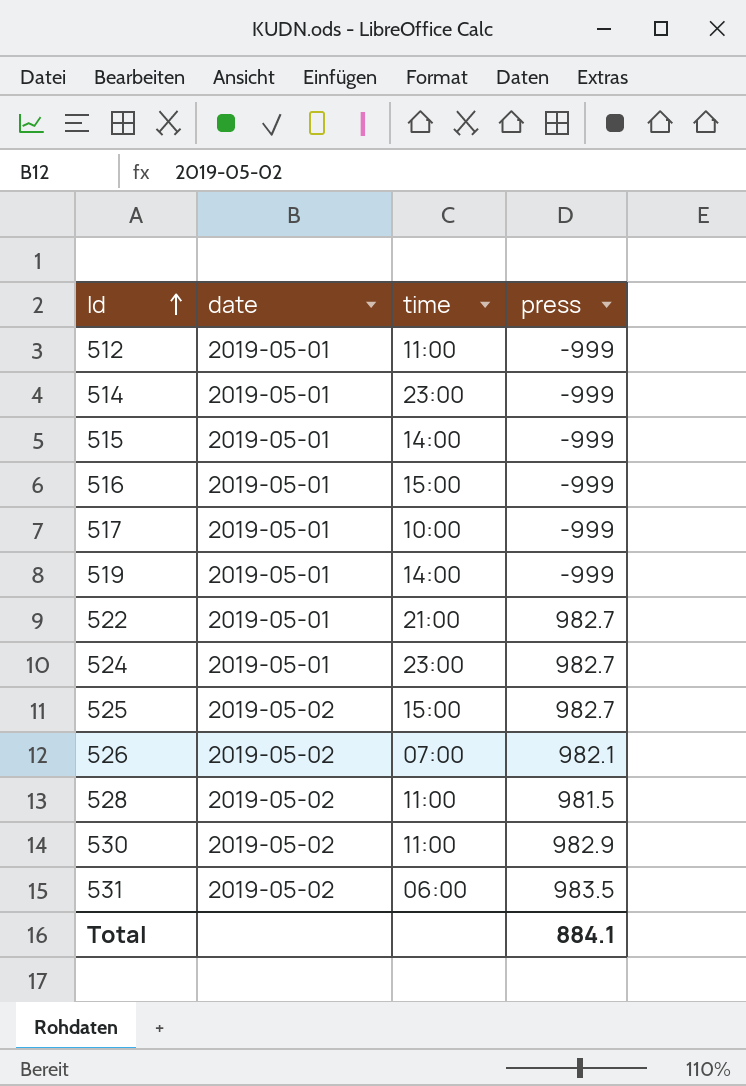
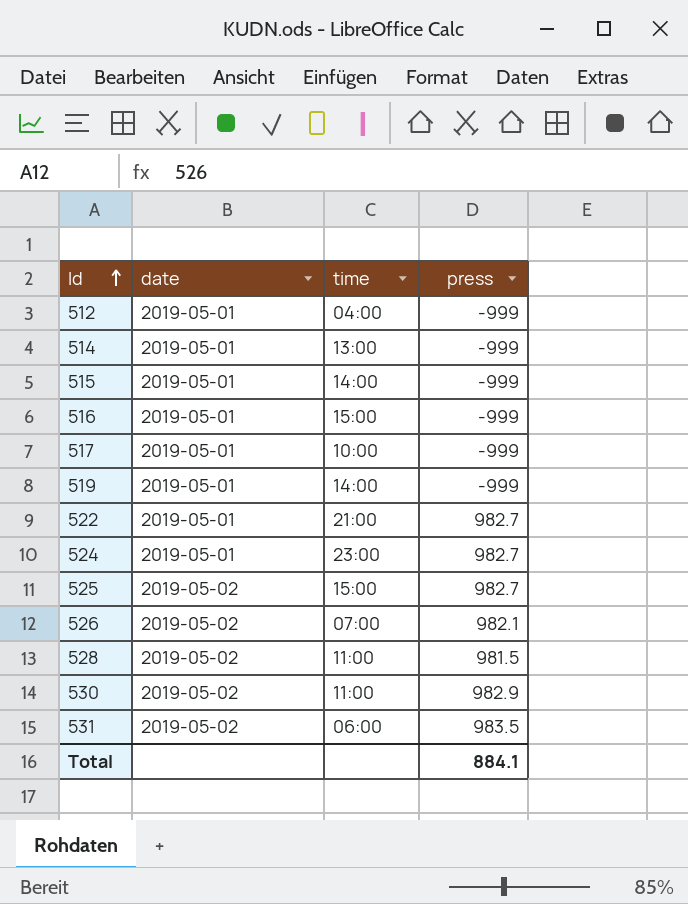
512 | time: 11:00 -> 04:00
514 | time: 23:00 -> 13:00

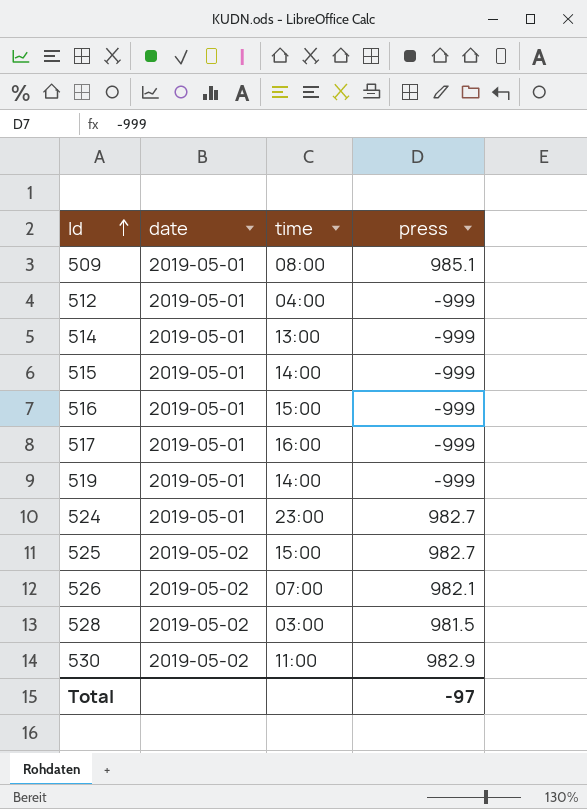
row 522: 2019-05-01 | 21:00 | 982.7 -> none
row 531: 2019-05-02 | 06:00 | 983.5 -> none
row 509: none -> 2019-05-01 | 08:00 | 985.1
517 | time: 10:00 -> 16:00
528 | time: 11:00 -> 03:00
Total | press: 884.1 -> -97

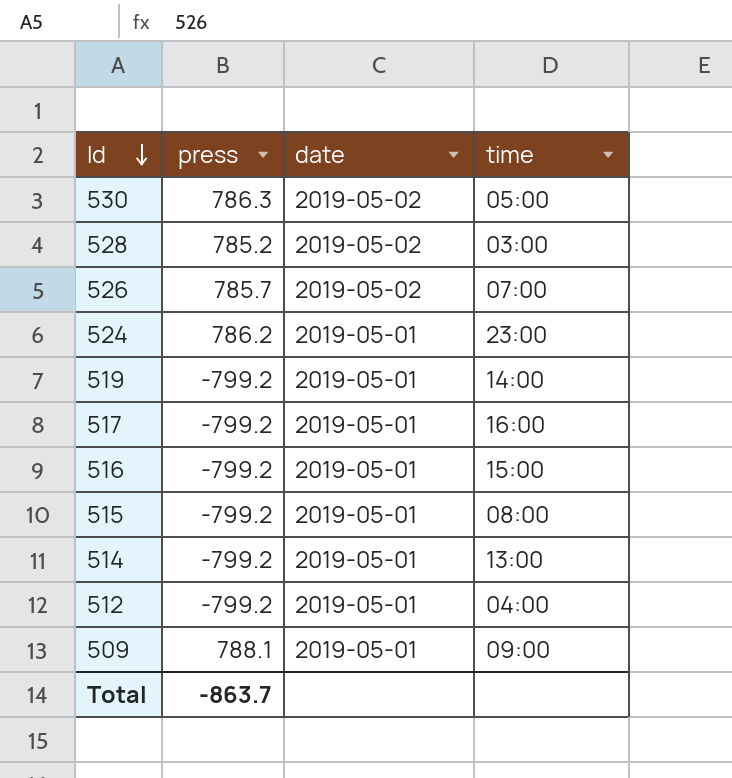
row order: Id ascending -> Id descending
column press | position: 4 -> 2
row 525: 2019-05-02 | 15:00 | 982.7 -> none
530 | press: 982.9 -> 786.3
530 | time: 11:00 -> 05:00
528 | press: 981.5 -> 785.2
526 | press: 982.1 -> 785.7
524 | press: 982.7 -> 786.2
519 | press: -999 -> -799.2
517 | press: -999 -> -799.2
516 | press: -999 -> -799.2
515 | press: -999 -> -799.2
515 | time: 14:00 -> 08:00
514 | press: -999 -> -799.2
512 | press: -999 -> -799.2
509 | press: 985.1 -> 788.1
509 | time: 08:00 -> 09:00
Total | press: -97 -> -863.7

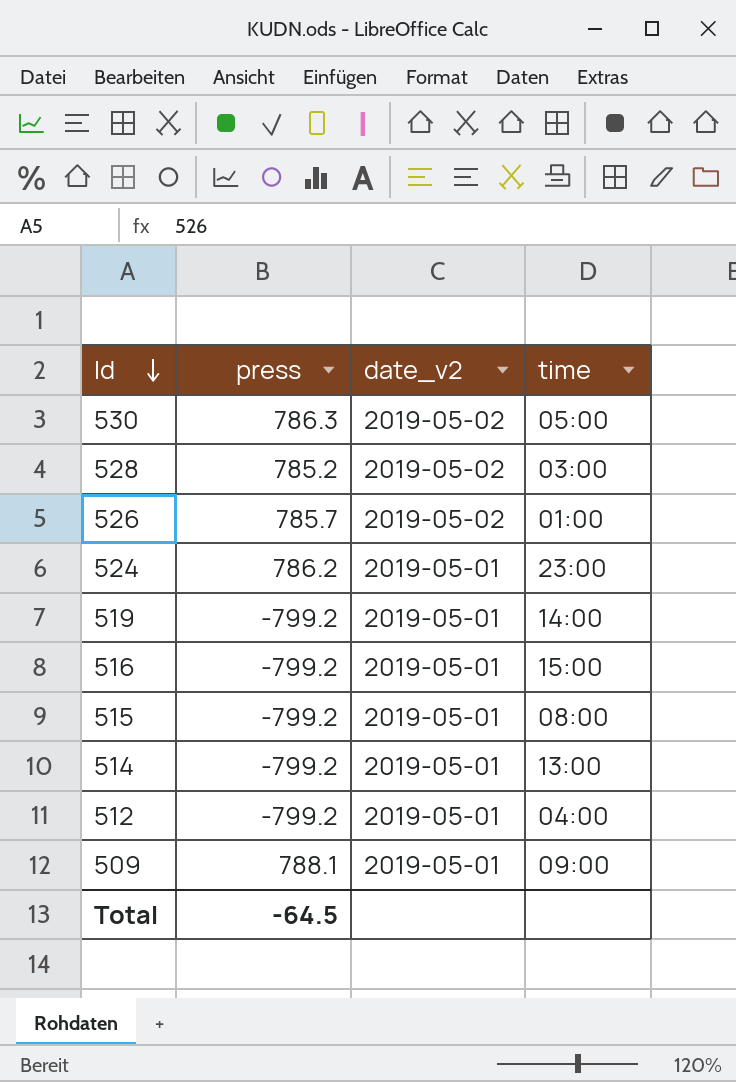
column name: date -> date_v2
row 517: -799.2 | 2019-05-01 | 16:00 -> none
526 | time: 07:00 -> 01:00
Total | press: -863.7 -> -64.5

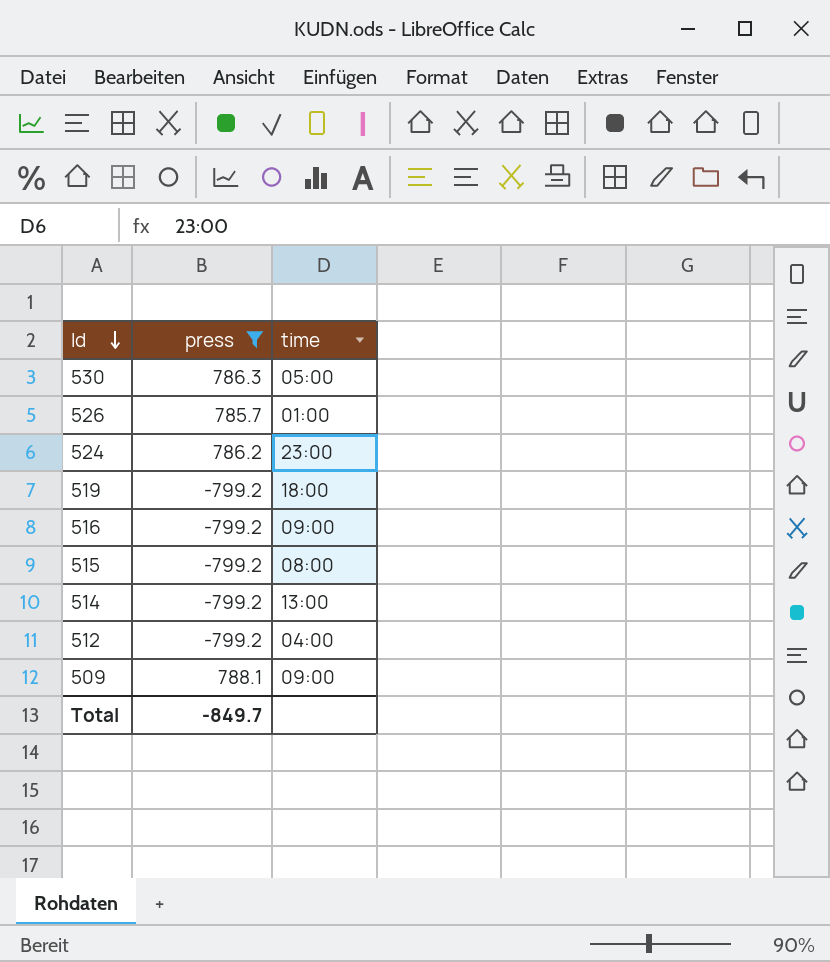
filter: none -> press != 785.2
column date_v2 | position: 3 -> none
519 | time: 14:00 -> 18:00
516 | time: 15:00 -> 09:00
Total | press: -64.5 -> -849.7

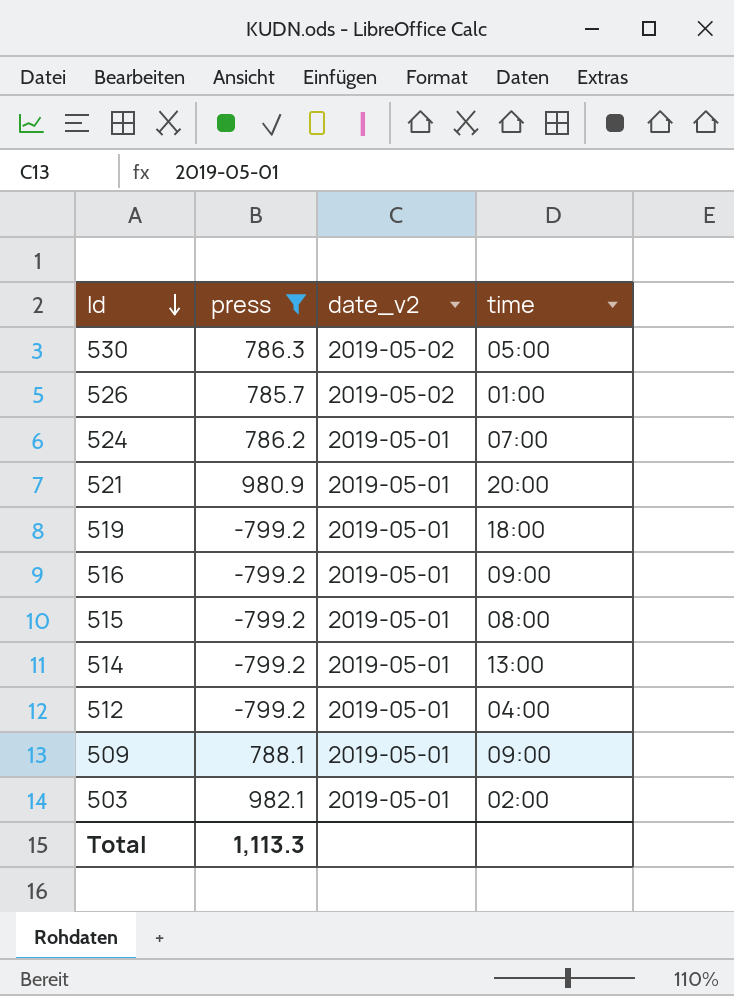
column date_v2 | position: none -> 3
524 | time: 23:00 -> 07:00
row 521: none -> 980.9 | 2019-05-01 | 20:00
row 503: none -> 982.1 | 2019-05-01 | 02:00
Total | press: -849.7 -> 1,113.3

